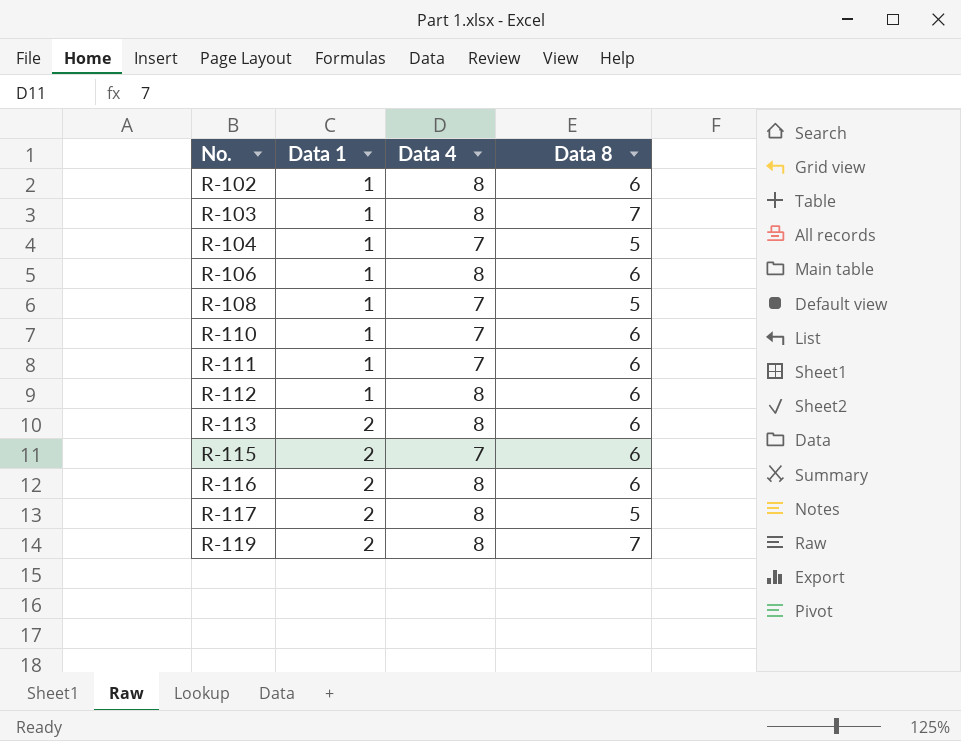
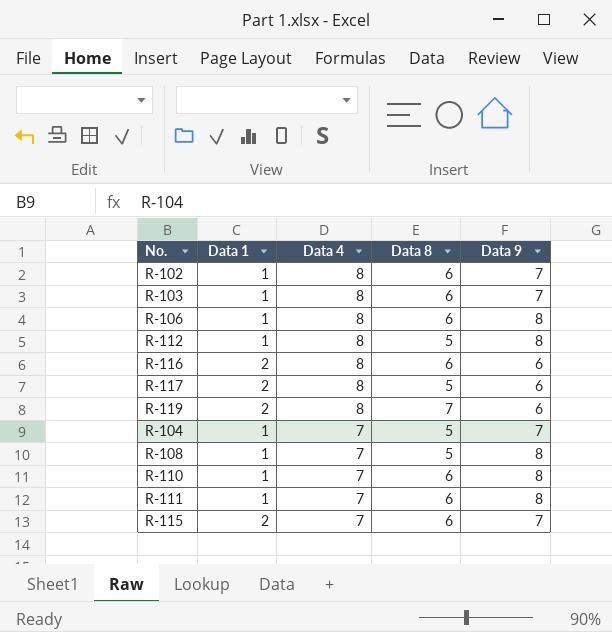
row order: No. ascending -> Data 4 descending
column Data 9 | position: none -> 5
row R-113: 2 | 8 | 6 -> none
R-103 | Data 8: 7 -> 6
R-112 | Data 8: 6 -> 5

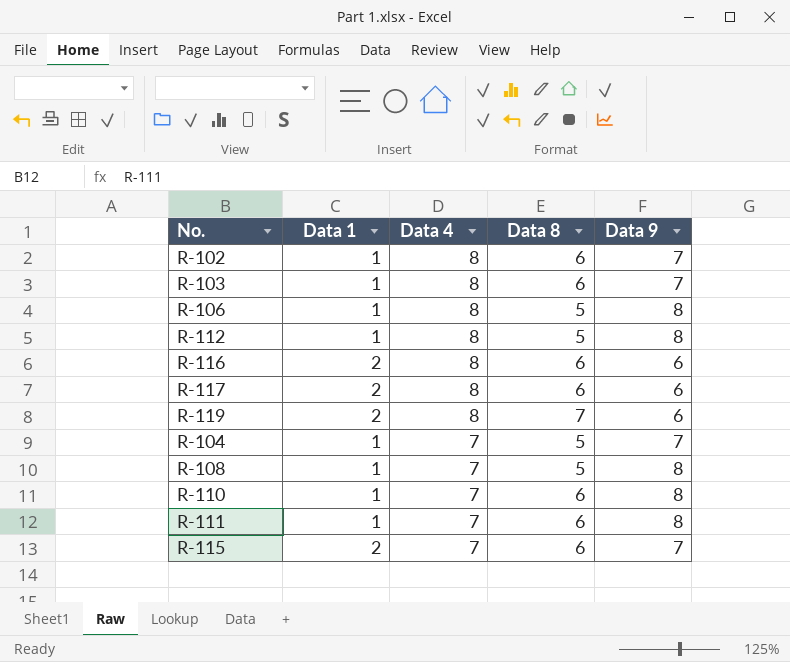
R-106 | Data 8: 6 -> 5
R-117 | Data 8: 5 -> 6

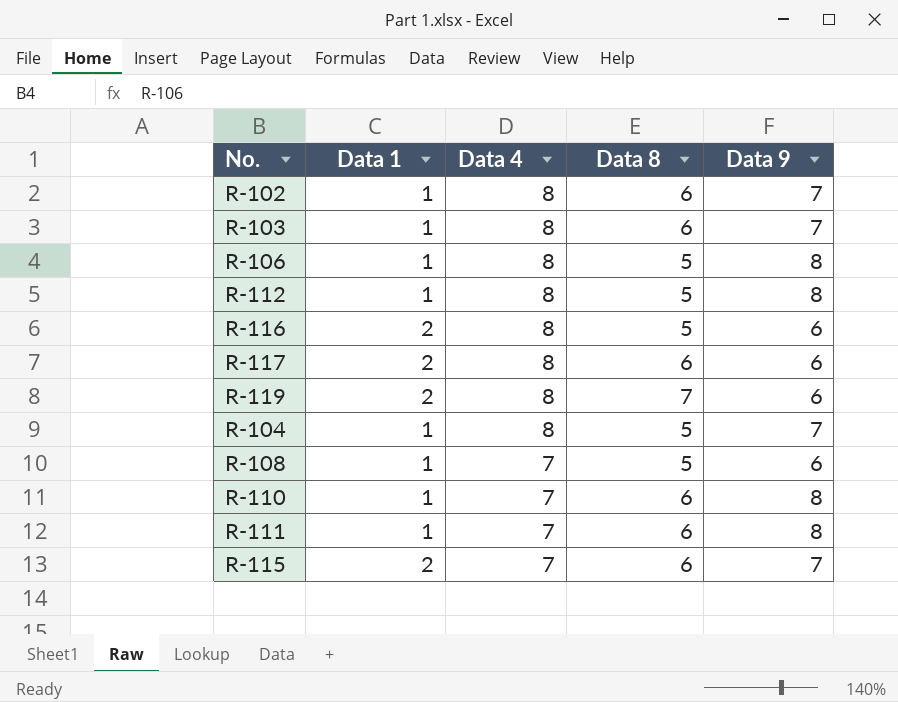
R-116 | Data 8: 6 -> 5
R-104 | Data 4: 7 -> 8
R-108 | Data 9: 8 -> 6

